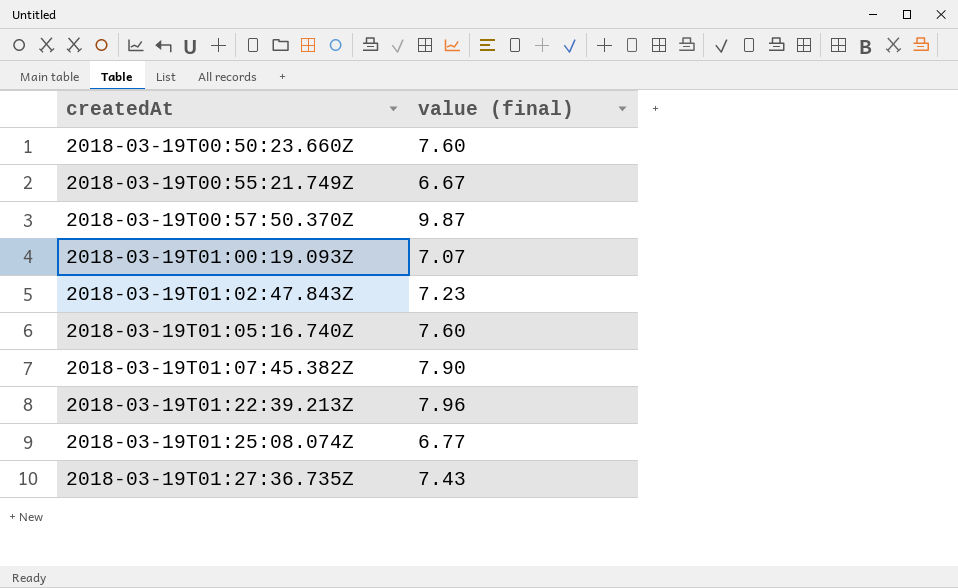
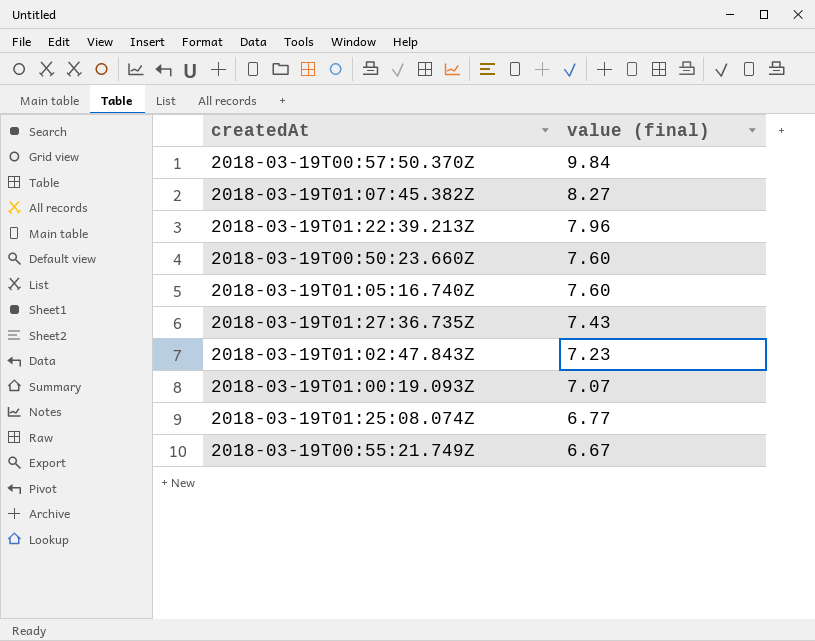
row order: createdAt ascending -> value (final) descending
2018-03-19T00:57:50.370Z | value (final): 9.87 -> 9.84
2018-03-19T01:07:45.382Z | value (final): 7.90 -> 8.27

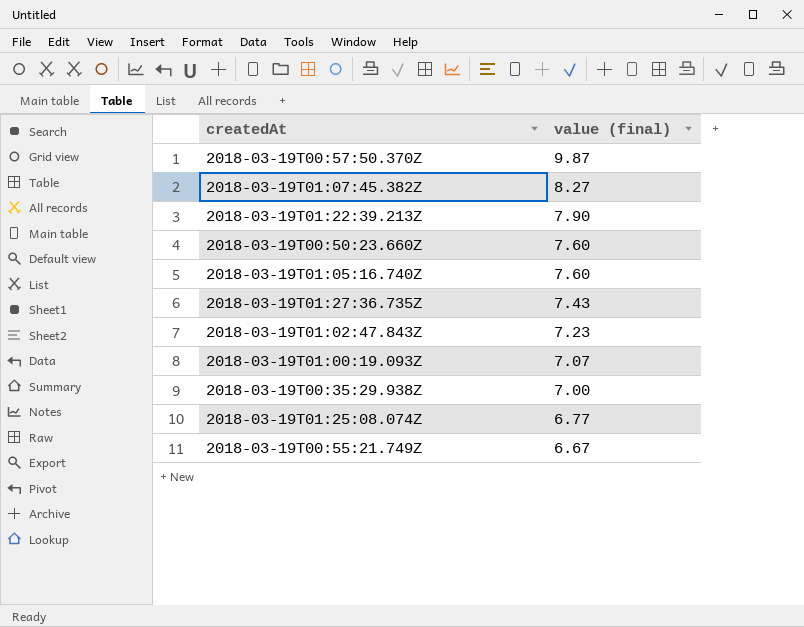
2018-03-19T00:57:50.370Z | value (final): 9.84 -> 9.87
2018-03-19T01:22:39.213Z | value (final): 7.96 -> 7.90
row 2018-03-19T00:35:29.938Z: none -> 7.00

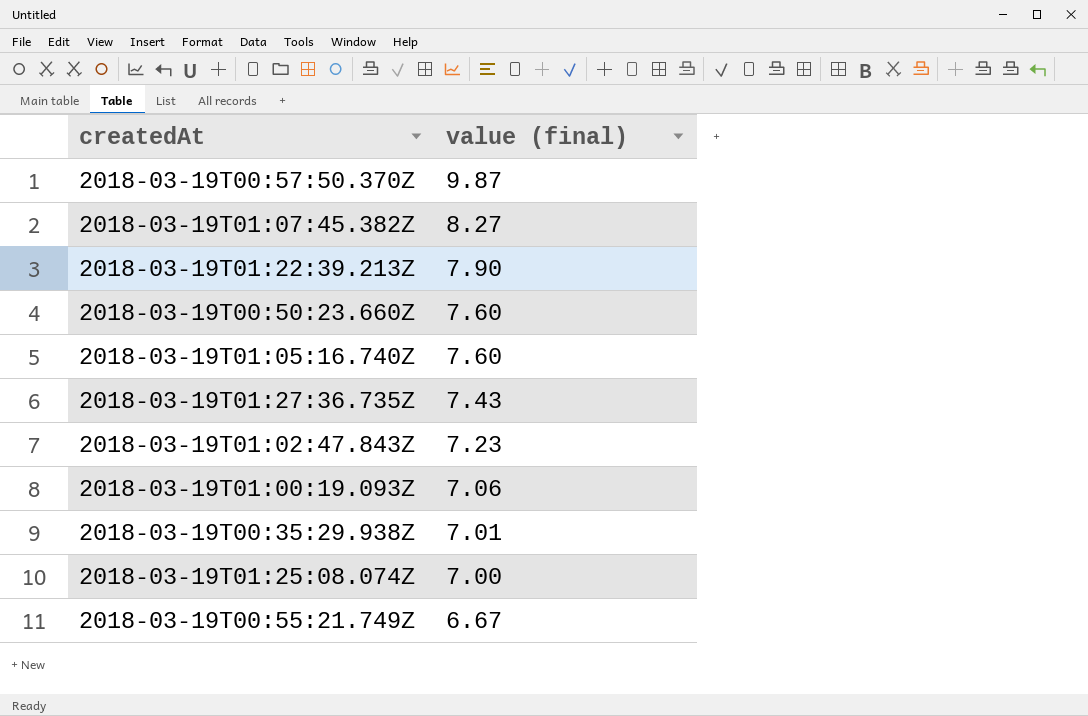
2018-03-19T01:00:19.093Z | value (final): 7.07 -> 7.06
2018-03-19T00:35:29.938Z | value (final): 7.00 -> 7.01
2018-03-19T01:25:08.074Z | value (final): 6.77 -> 7.00

